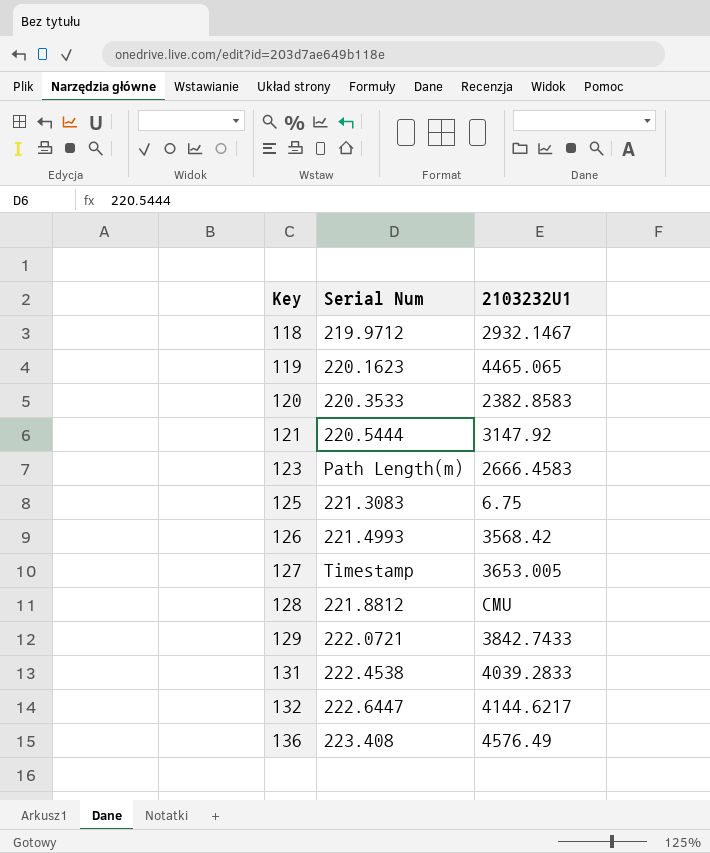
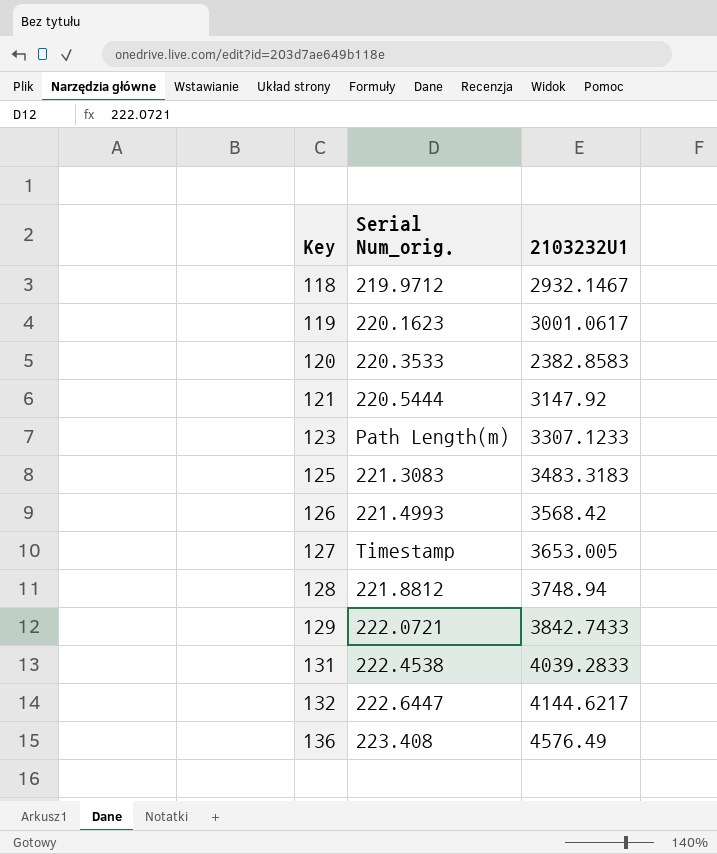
column name: Serial Num -> Serial Num_orig.
119 | 2103232U1: 4465.065 -> 3001.0617
123 | 2103232U1: 2666.4583 -> 3307.1233
125 | 2103232U1: 6.75 -> 3483.3183
128 | 2103232U1: CMU -> 3748.94

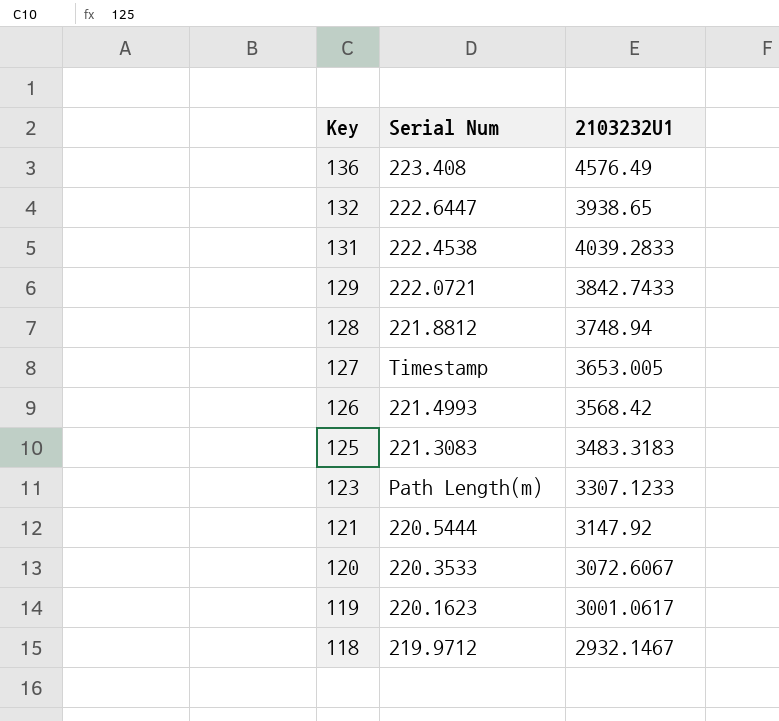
row order: Key ascending -> Key descending
column name: Serial Num_orig. -> Serial Num
132 | 2103232U1: 4144.6217 -> 3938.65
120 | 2103232U1: 2382.8583 -> 3072.6067

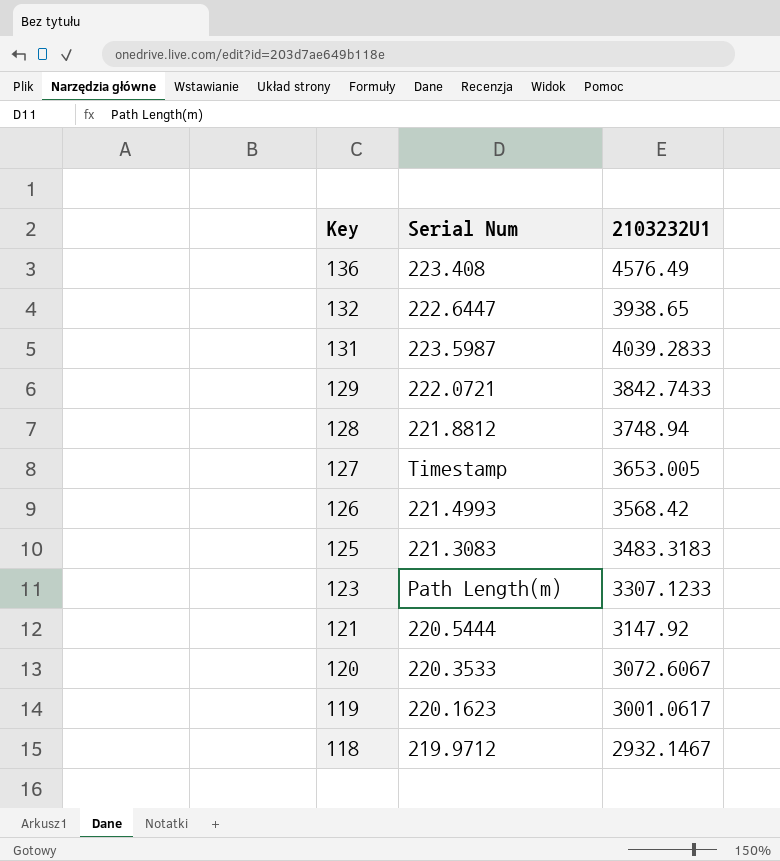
131 | Serial Num: 222.4538 -> 223.5987

